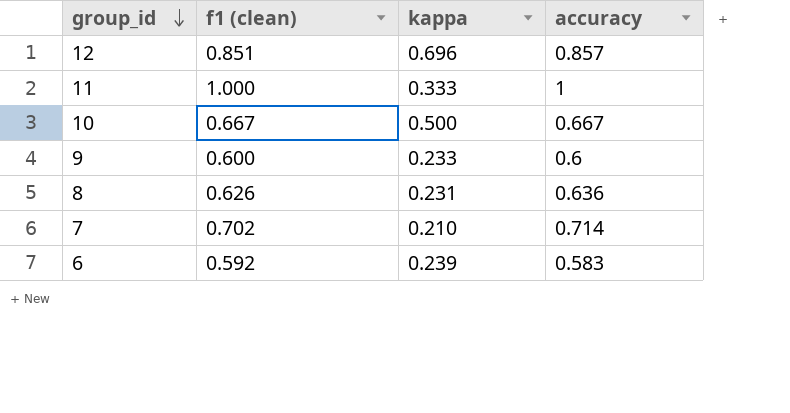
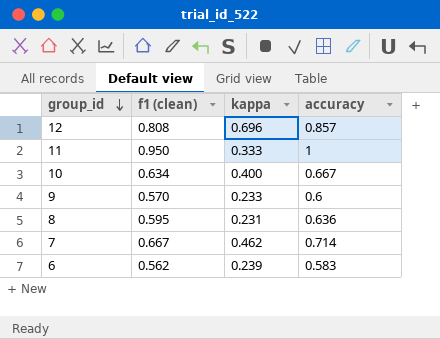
12 | f1 (clean): 0.851 -> 0.808
11 | f1 (clean): 1.000 -> 0.950
10 | f1 (clean): 0.667 -> 0.634
10 | kappa: 0.500 -> 0.400
9 | f1 (clean): 0.600 -> 0.570
8 | f1 (clean): 0.626 -> 0.595
7 | f1 (clean): 0.702 -> 0.667
7 | kappa: 0.210 -> 0.462
6 | f1 (clean): 0.592 -> 0.562

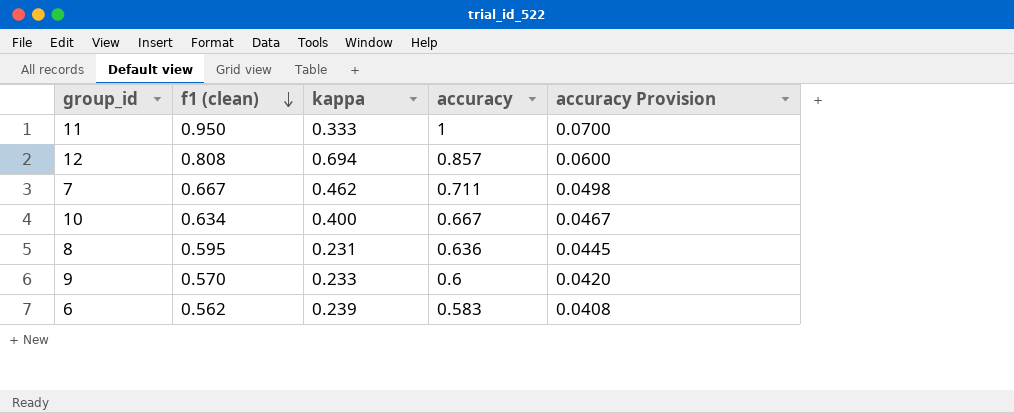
row order: group_id descending -> f1 (clean) descending
column accuracy Provision | formula: none -> [accuracy] * 0.07
12 | kappa: 0.696 -> 0.694
7 | accuracy: 0.714 -> 0.711

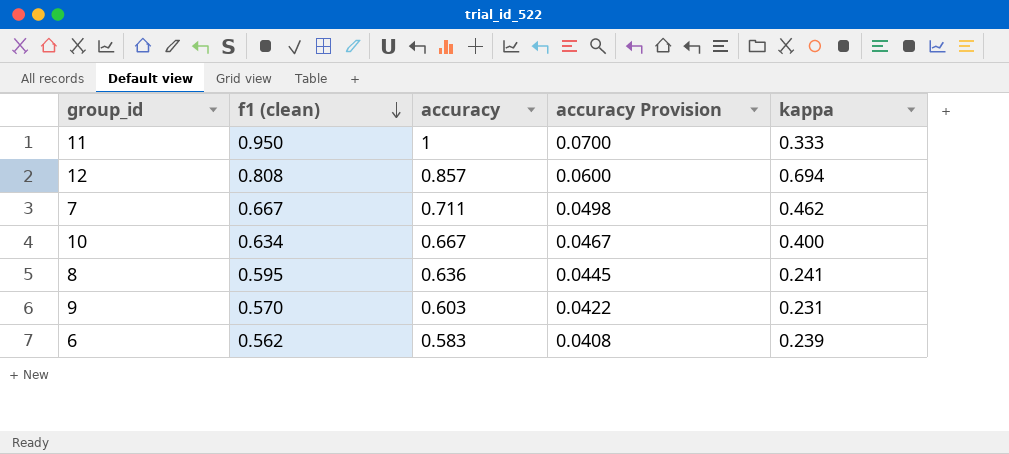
column kappa | position: 3 -> 5
8 | kappa: 0.231 -> 0.241
9 | accuracy: 0.6 -> 0.603
9 | accuracy Provision: 0.0420 -> 0.0422
9 | kappa: 0.233 -> 0.231

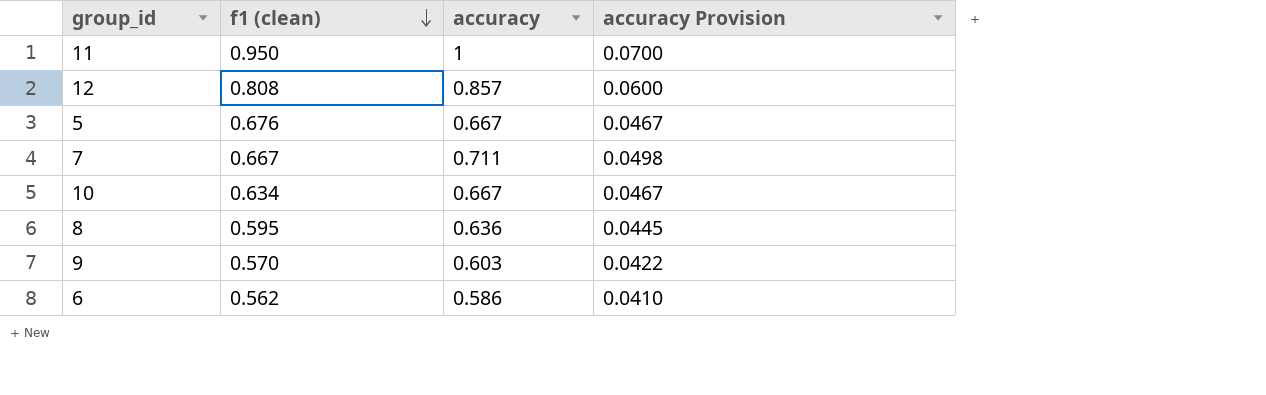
column kappa | position: 5 -> none
row 5: none -> 0.676 | 0.667 | 0.0467
6 | accuracy: 0.583 -> 0.586
6 | accuracy Provision: 0.0408 -> 0.0410

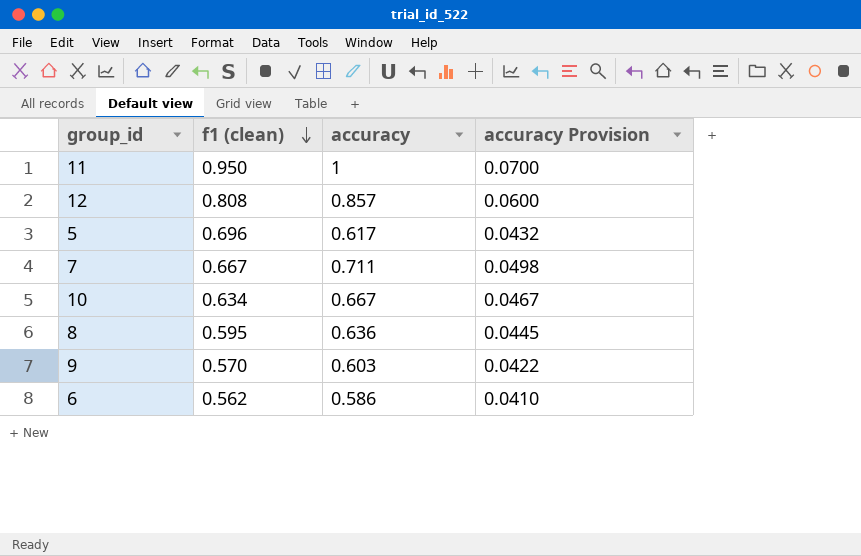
5 | f1 (clean): 0.676 -> 0.696
5 | accuracy: 0.667 -> 0.617
5 | accuracy Provision: 0.0467 -> 0.0432

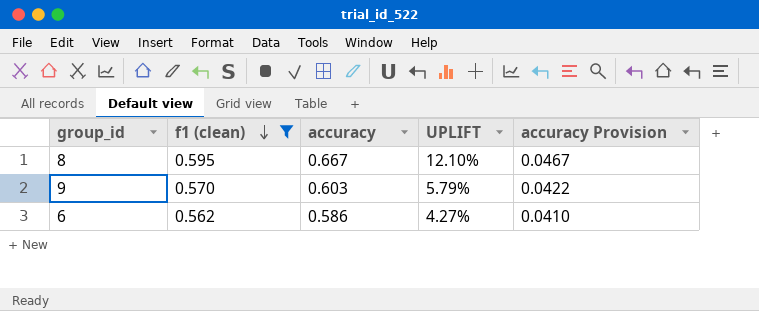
filter: none -> f1 (clean) <= 0.595
column UPLIFT | formula: none -> ([accuracy] - [f1 (clean)]) / [f1 (clean)]
8 | accuracy: 0.636 -> 0.667
8 | accuracy Provision: 0.0445 -> 0.0467

